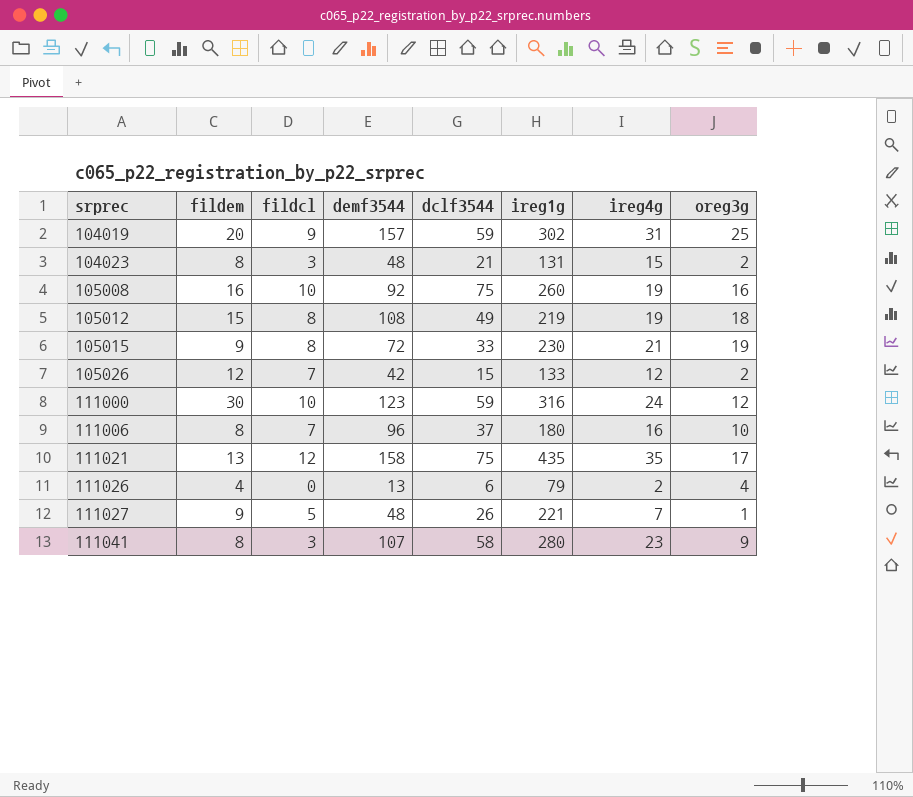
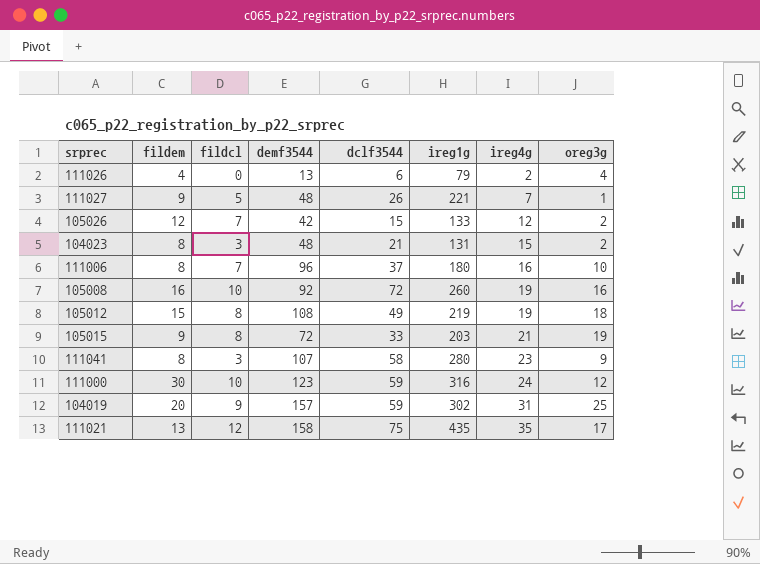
row order: srprec ascending -> ireg4g ascending
105008 | dclf3544: 75 -> 72
105015 | ireg1g: 230 -> 203

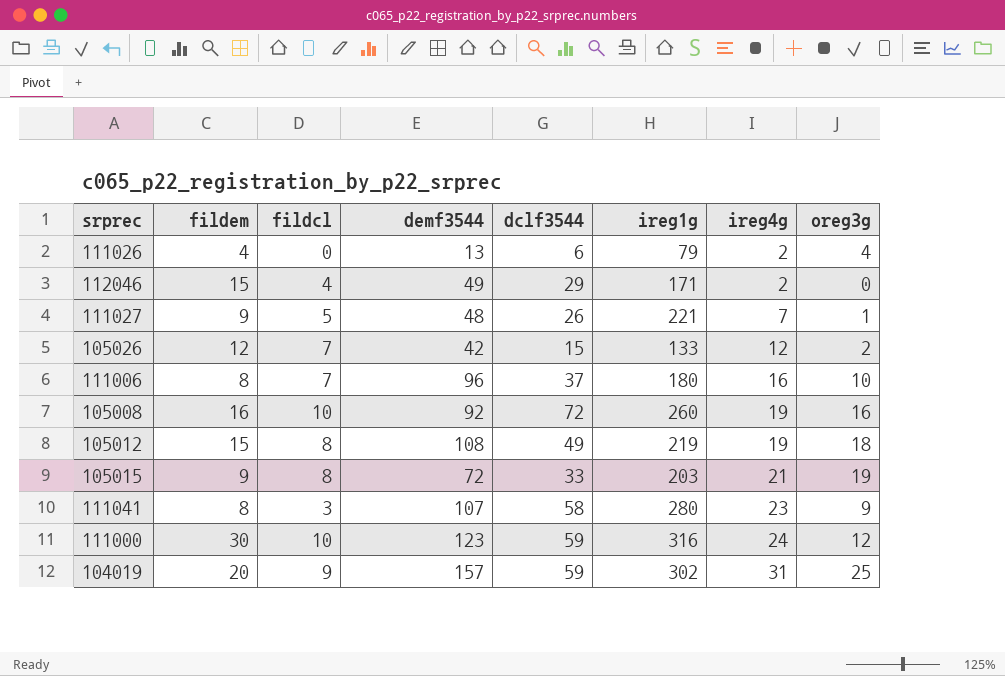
row 104023: 8 | 3 | 48 | 21 | 131 | 15 | 2 -> none
row 111021: 13 | 12 | 158 | 75 | 435 | 35 | 17 -> none
row 112046: none -> 15 | 4 | 49 | 29 | 171 | 2 | 0

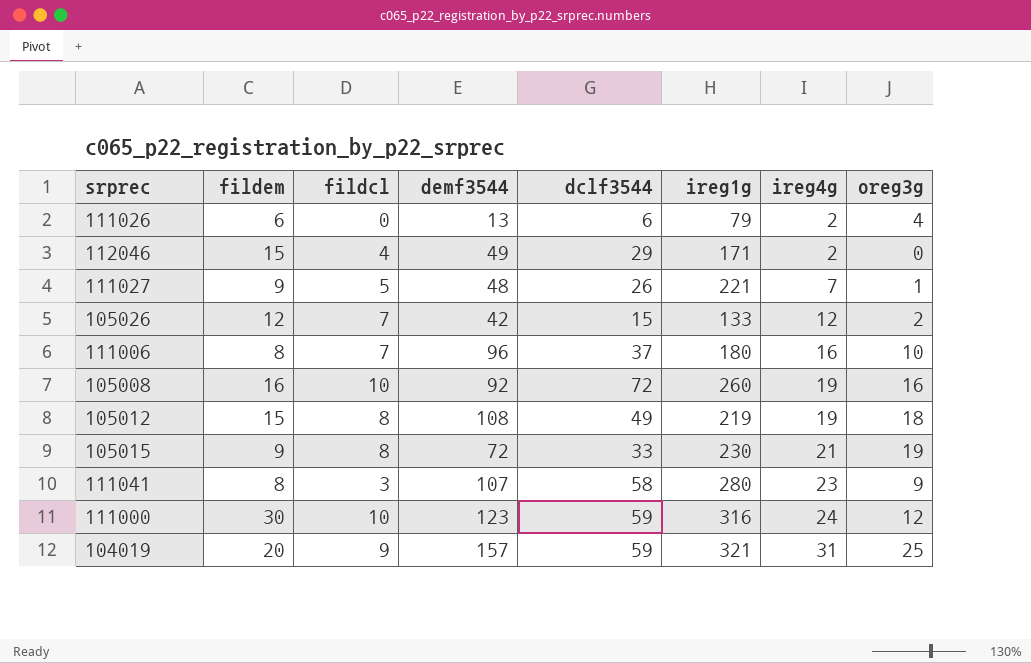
111026 | fildem: 4 -> 6
105015 | ireg1g: 203 -> 230
104019 | ireg1g: 302 -> 321

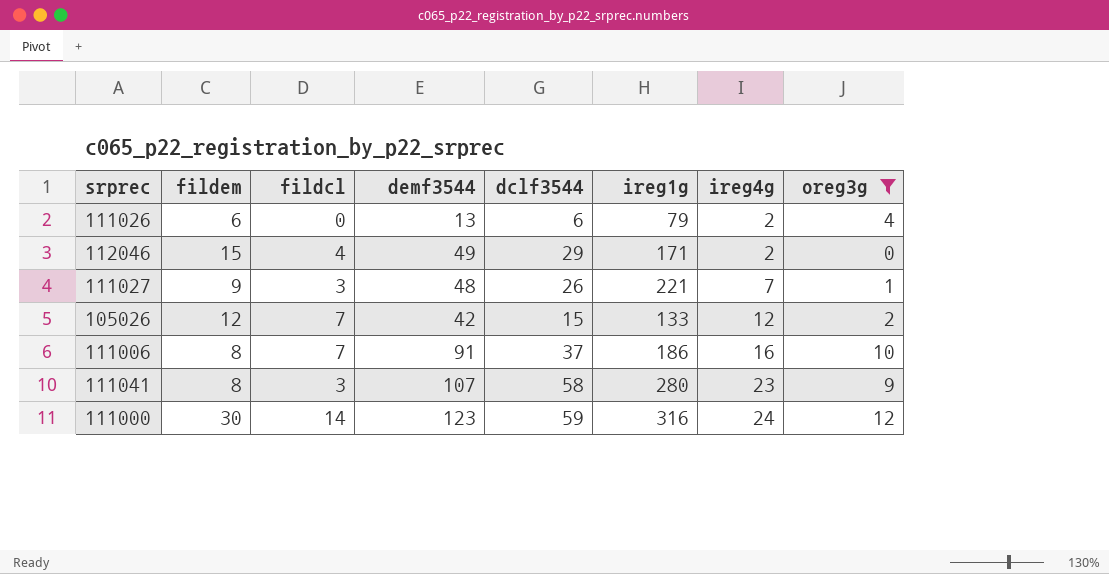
filter: none -> oreg3g <= 12
111027 | fildcl: 5 -> 3
111006 | demf3544: 96 -> 91
111006 | ireg1g: 180 -> 186
111000 | fildcl: 10 -> 14

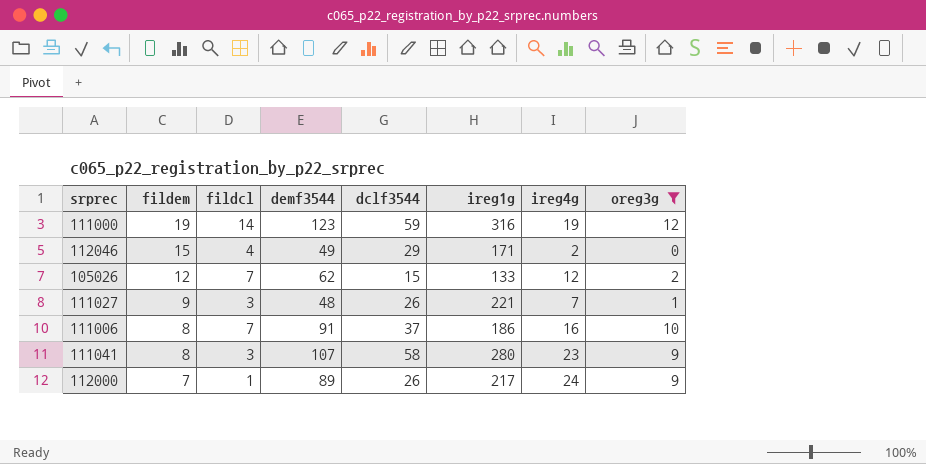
row order: ireg4g ascending -> fildem descending
row 111026: 6 | 0 | 13 | 6 | 79 | 2 | 4 -> none
111000 | fildem: 30 -> 19
111000 | ireg4g: 24 -> 19
105026 | demf3544: 42 -> 62
row 112000: none -> 7 | 1 | 89 | 26 | 217 | 24 | 9

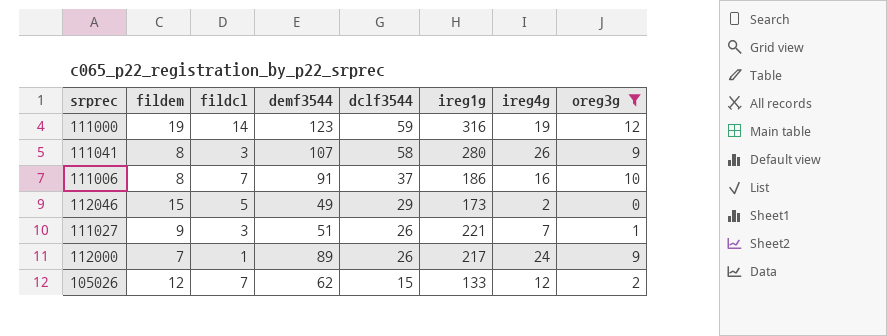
row order: fildem descending -> dclf3544 descending
111041 | ireg4g: 23 -> 26
112046 | fildcl: 4 -> 5
112046 | ireg1g: 171 -> 173
111027 | demf3544: 48 -> 51

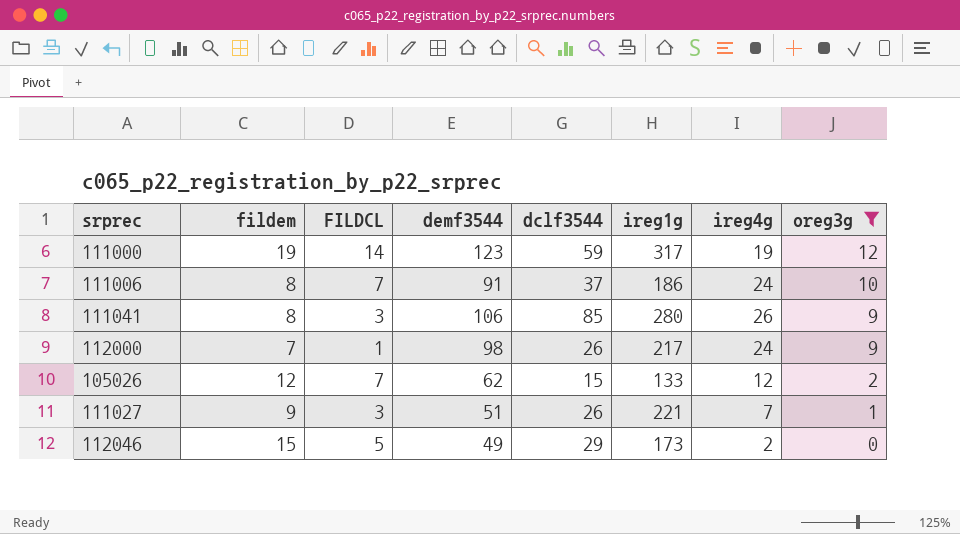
row order: dclf3544 descending -> oreg3g descending
column name: fildcl -> FILDCL
111000 | ireg1g: 316 -> 317
111006 | ireg4g: 16 -> 24
111041 | demf3544: 107 -> 106
111041 | dclf3544: 58 -> 85
112000 | demf3544: 89 -> 98

